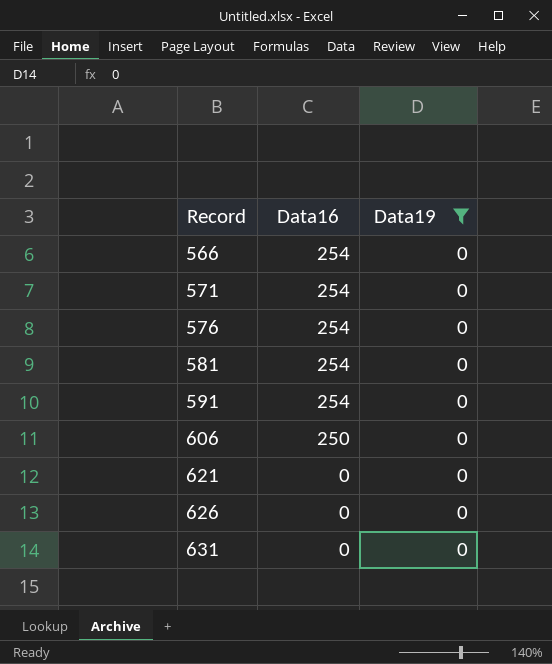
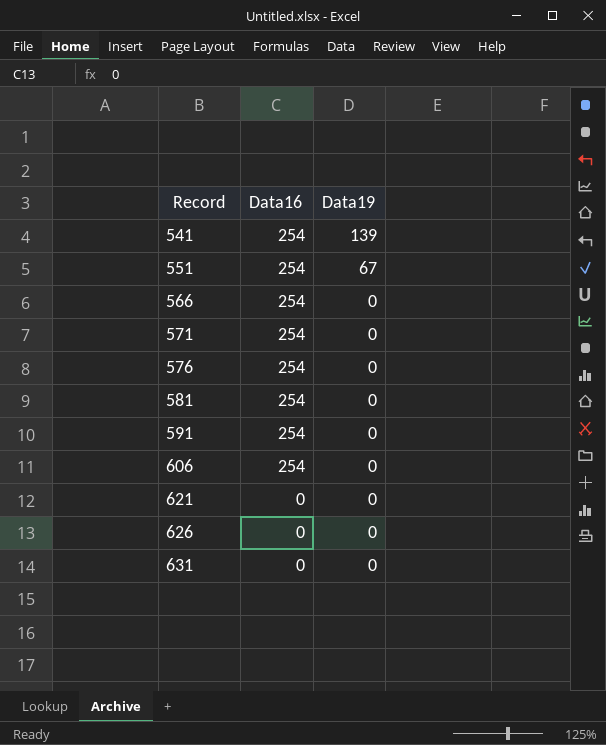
filter: Data19 = 0 -> none
606 | Data16: 250 -> 254

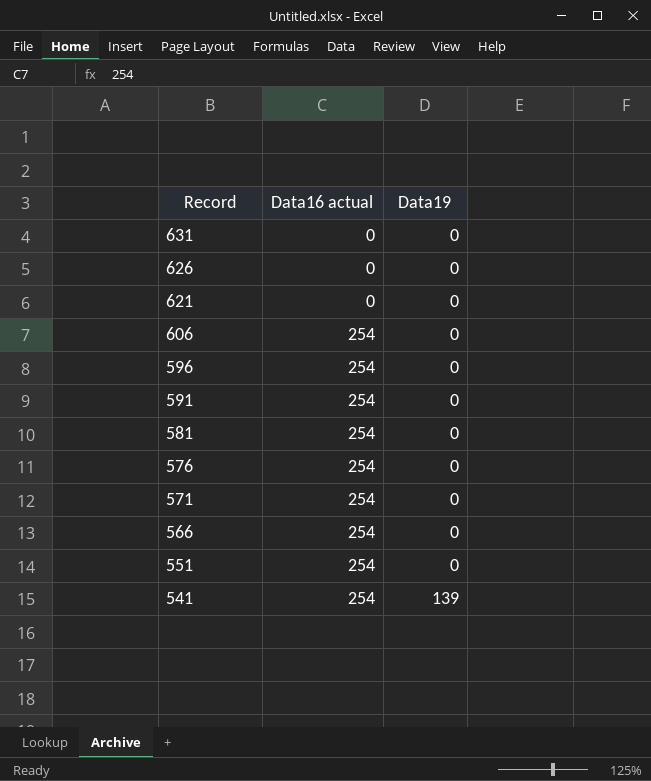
row order: Record ascending -> Record descending
column name: Data16 -> Data16 actual
row 596: none -> 254 | 0
551 | Data19: 67 -> 0

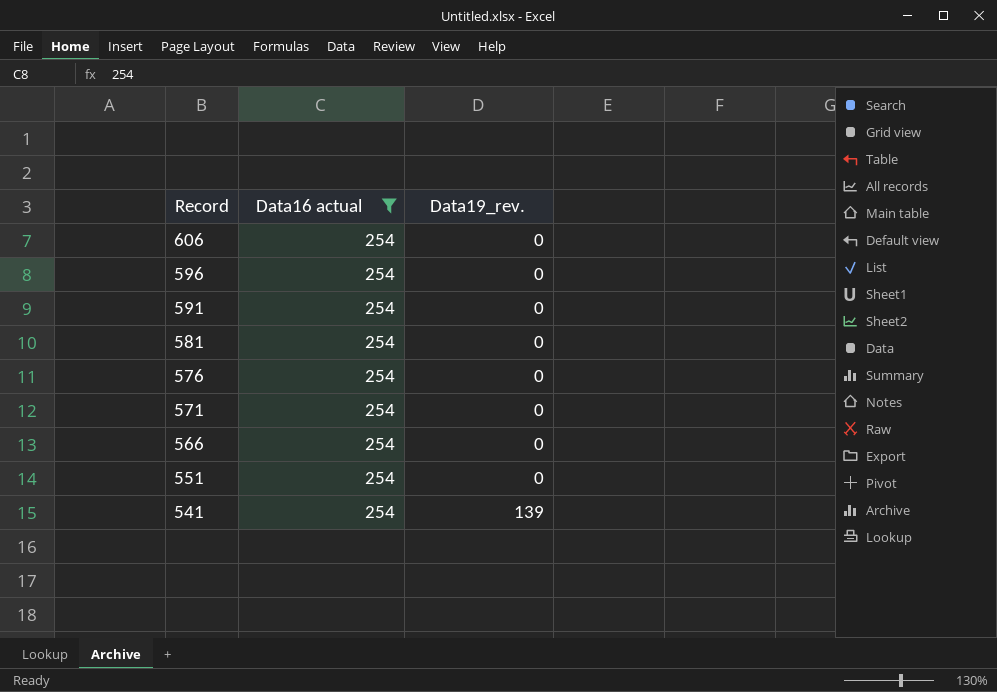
filter: none -> Data16 actual = 254
column name: Data19 -> Data19_rev.

